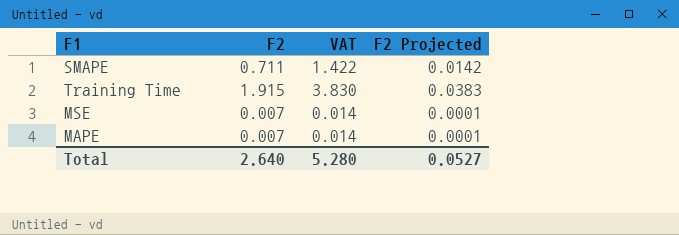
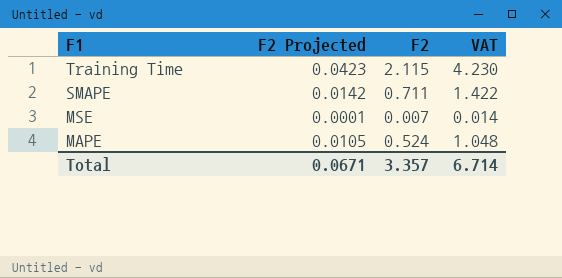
row order: none -> F1 descending
column F2 Projected | position: 4 -> 2
Training Time | F2 Projected: 0.0383 -> 0.0423
Training Time | F2: 1.915 -> 2.115
Training Time | VAT: 3.830 -> 4.230
MAPE | F2 Projected: 0.0001 -> 0.0105
MAPE | F2: 0.007 -> 0.524
MAPE | VAT: 0.014 -> 1.048
Total | F2 Projected: 0.0527 -> 0.0671
Total | F2: 2.640 -> 3.357
Total | VAT: 5.280 -> 6.714

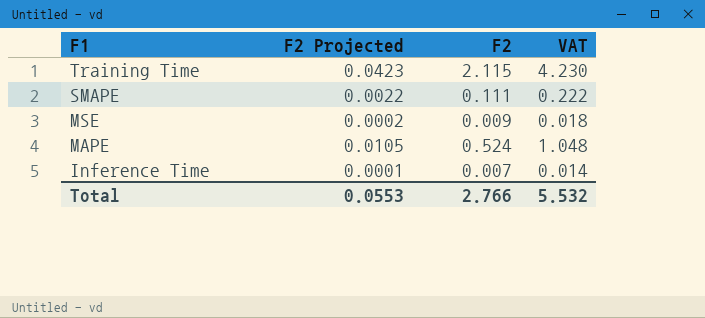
SMAPE | F2 Projected: 0.0142 -> 0.0022
SMAPE | F2: 0.711 -> 0.111
SMAPE | VAT: 1.422 -> 0.222
MSE | F2 Projected: 0.0001 -> 0.0002
MSE | F2: 0.007 -> 0.009
MSE | VAT: 0.014 -> 0.018
row Inference Time: none -> 0.0001 | 0.007 | 0.014
Total | F2 Projected: 0.0671 -> 0.0553
Total | F2: 3.357 -> 2.766
Total | VAT: 6.714 -> 5.532

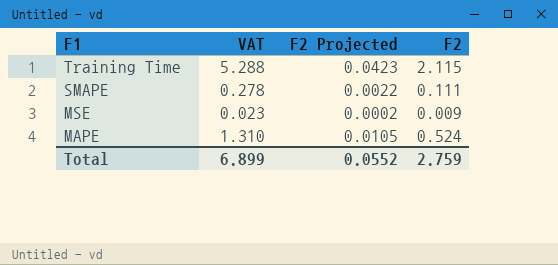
column VAT | formula: [F2] * 2 -> [F2] * 2.5
column VAT | position: 4 -> 2
row Inference Time: 0.0001 | 0.007 | 0.014 -> none
Total | VAT: 5.532 -> 6.899
Total | F2 Projected: 0.0553 -> 0.0552
Total | F2: 2.766 -> 2.759

